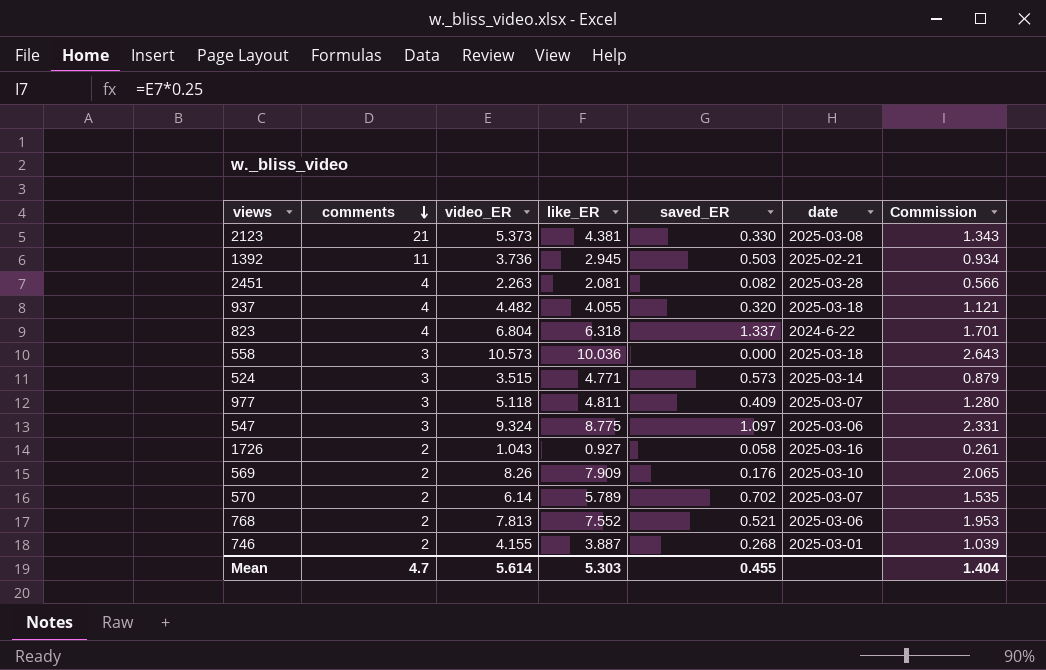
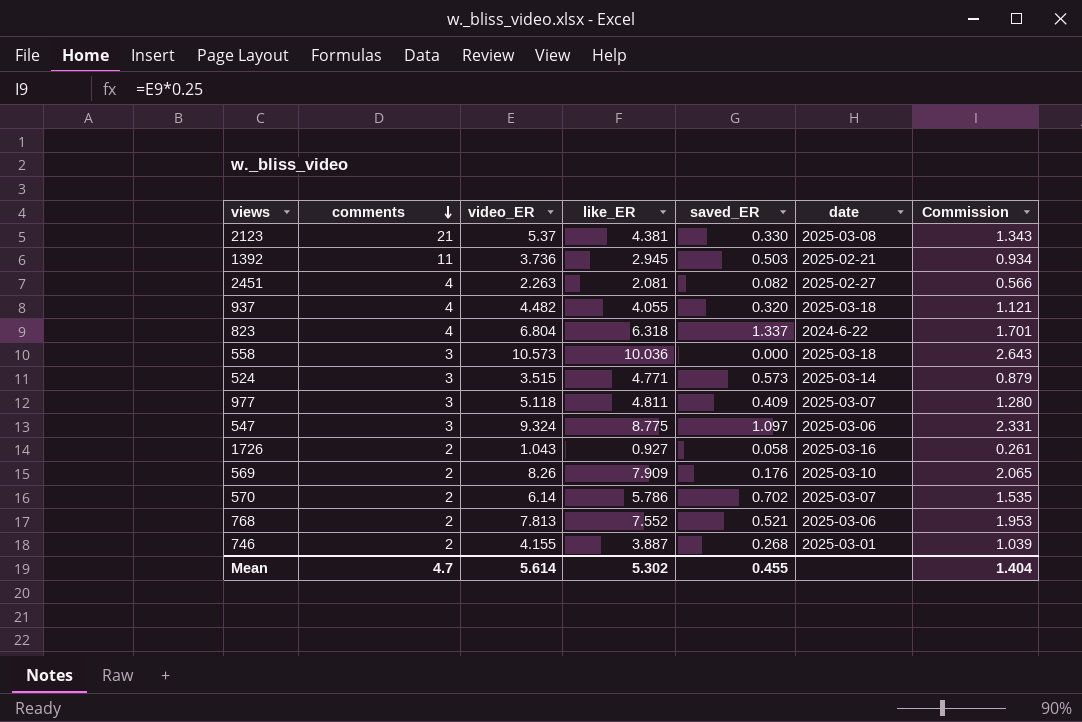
2123 | video_ER: 5.373 -> 5.37
2451 | date: 2025-03-28 -> 2025-02-27
570 | like_ER: 5.789 -> 5.786
Mean | like_ER: 5.303 -> 5.302

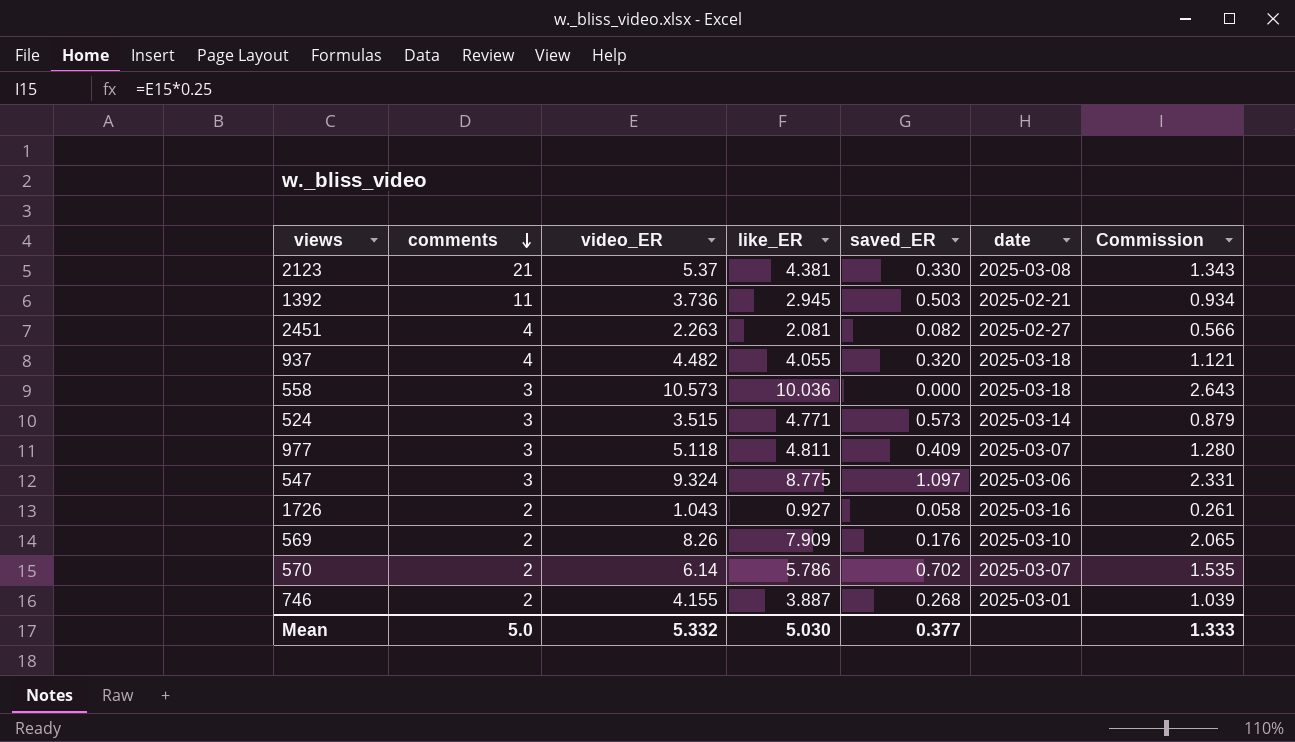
row 823: 4 | 6.804 | 6.318 | 1.337 | 2024-6-22 | 1.701 -> none
row 768: 2 | 7.813 | 7.552 | 0.521 | 2025-03-06 | 1.953 -> none
Mean | comments: 4.7 -> 5.0
Mean | video_ER: 5.614 -> 5.332
Mean | like_ER: 5.302 -> 5.030
Mean | saved_ER: 0.455 -> 0.377
Mean | Commission: 1.404 -> 1.333

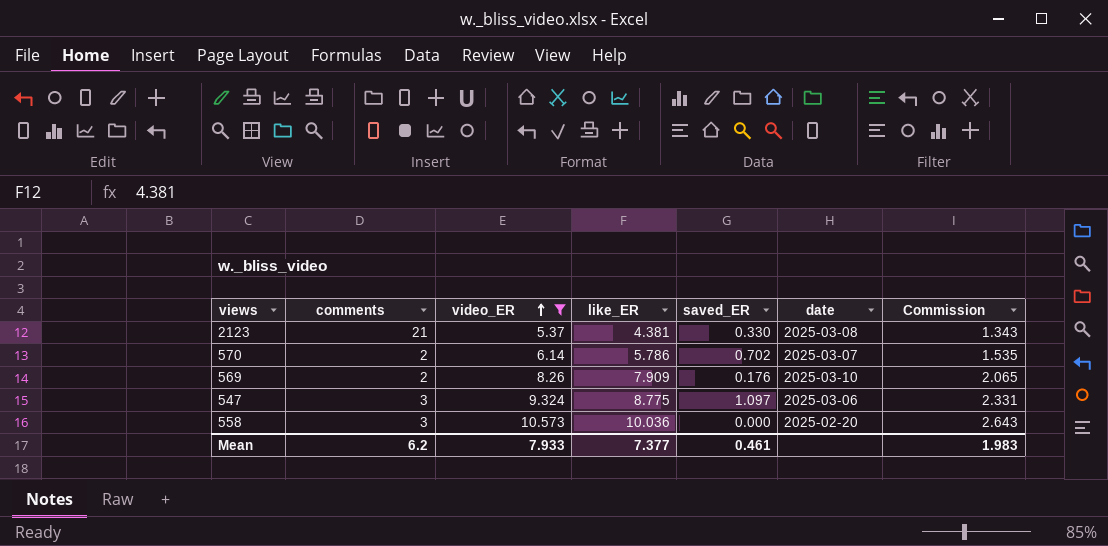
filter: none -> video_ER >= 5.37
row order: comments descending -> video_ER ascending
558 | date: 2025-03-18 -> 2025-02-20
Mean | comments: 5.0 -> 6.2
Mean | video_ER: 5.332 -> 7.933
Mean | like_ER: 5.030 -> 7.377
Mean | saved_ER: 0.377 -> 0.461
Mean | Commission: 1.333 -> 1.983

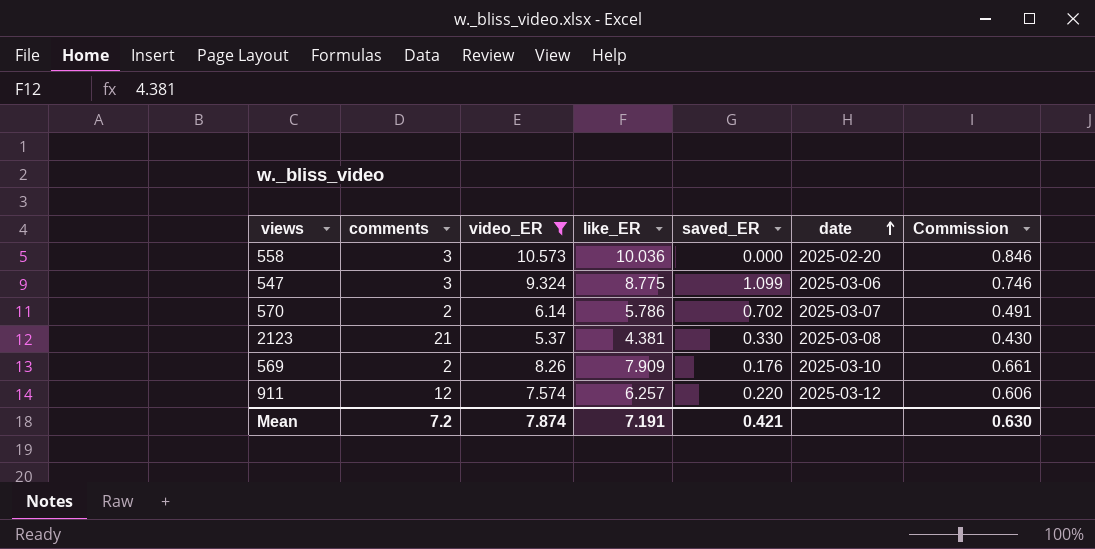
row order: video_ER ascending -> date ascending
column Commission | formula: [video_ER] * 0.25 -> [video_ER] * 0.08
547 | saved_ER: 1.097 -> 1.099
row 911: none -> 12 | 7.574 | 6.257 | 0.220 | 2025-03-12 | 0.606
Mean | comments: 6.2 -> 7.2
Mean | video_ER: 7.933 -> 7.874
Mean | like_ER: 7.377 -> 7.191
Mean | saved_ER: 0.461 -> 0.421
Mean | Commission: 1.983 -> 0.630

